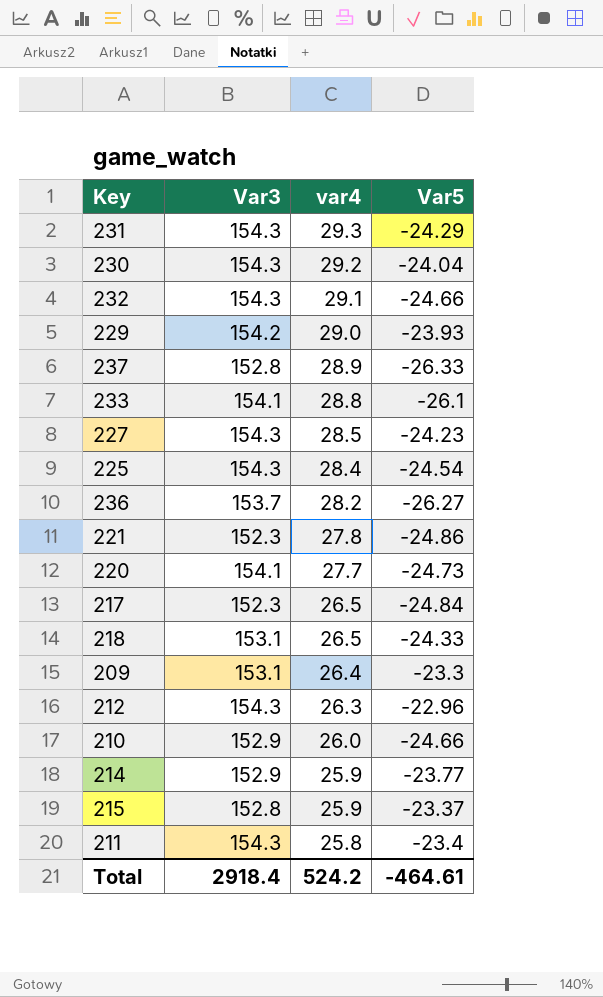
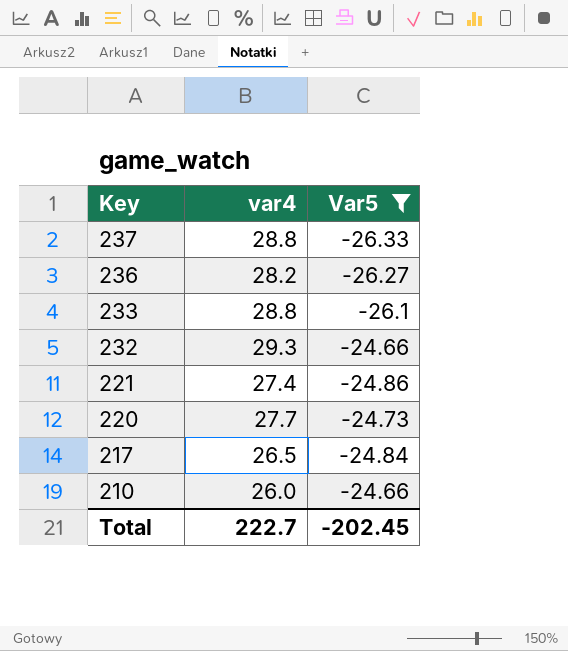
filter: none -> Var5 <= -24.66
row order: var4 descending -> Key descending
column Var3 | position: 2 -> none
237 | var4: 28.9 -> 28.8
232 | var4: 29.1 -> 29.3
221 | var4: 27.8 -> 27.4
Total | var4: 524.2 -> 222.7
Total | Var5: -464.61 -> -202.45

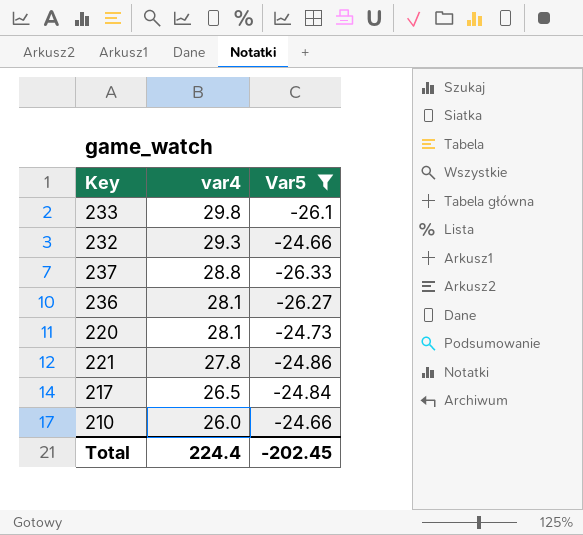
row order: Key descending -> var4 descending
233 | var4: 28.8 -> 29.8
236 | var4: 28.2 -> 28.1
220 | var4: 27.7 -> 28.1
221 | var4: 27.4 -> 27.8
Total | var4: 222.7 -> 224.4

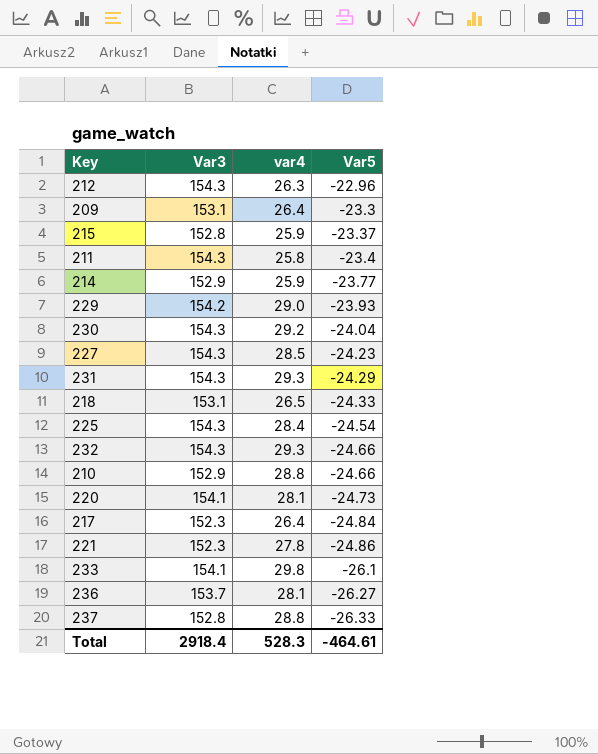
filter: Var5 <= -24.66 -> none
row order: var4 descending -> Var5 descending
column Var3 | position: none -> 2
210 | var4: 26.0 -> 28.8
217 | var4: 26.5 -> 26.4
Total | var4: 224.4 -> 528.3
Total | Var5: -202.45 -> -464.61

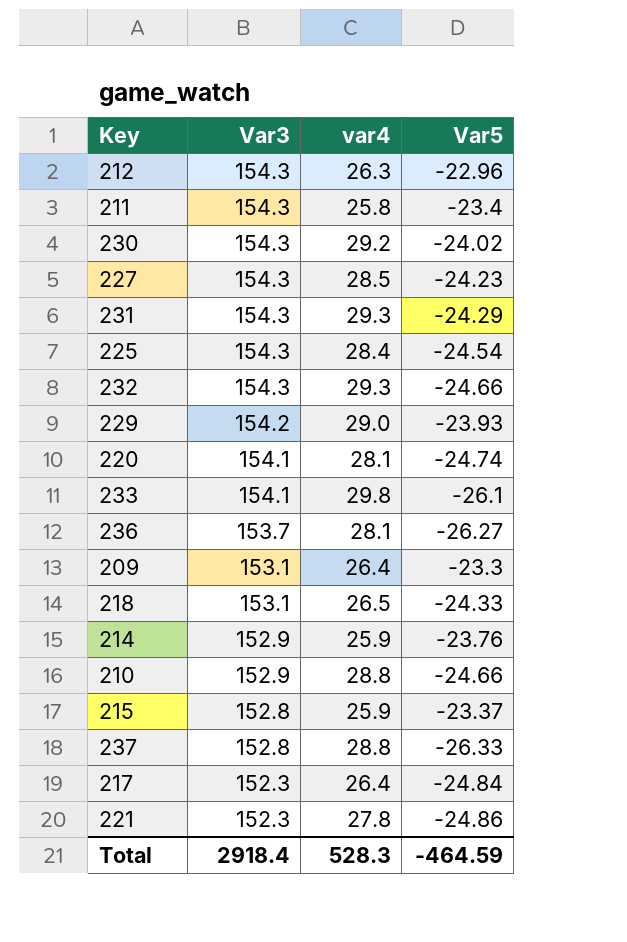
row order: Var5 descending -> Var3 descending
230 | Var5: -24.04 -> -24.02
220 | Var5: -24.73 -> -24.74
214 | Var5: -23.77 -> -23.76
Total | Var5: -464.61 -> -464.59

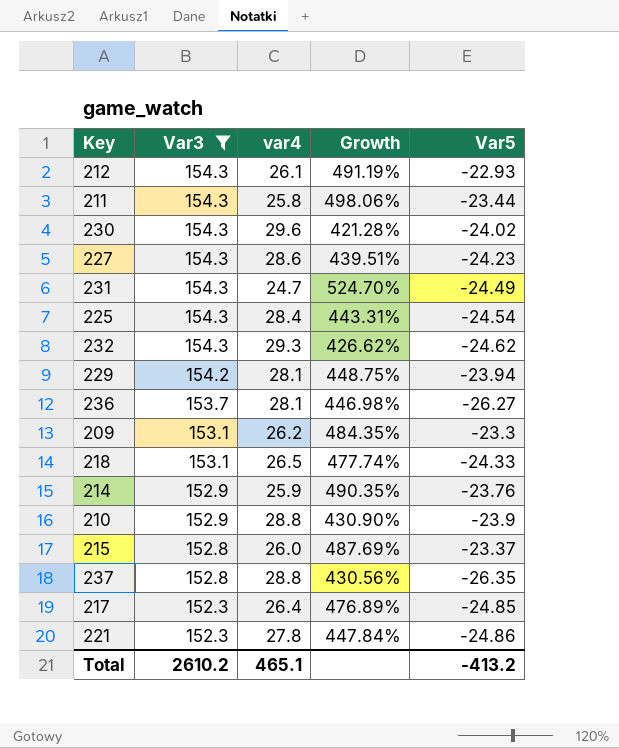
filter: none -> Var3 != 154.1
column Growth | formula: none -> ([Var3] - [var4]) / [var4]
212 | var4: 26.3 -> 26.1
212 | Var5: -22.96 -> -22.93
211 | Var5: -23.4 -> -23.44
230 | var4: 29.2 -> 29.6
227 | var4: 28.5 -> 28.6
231 | var4: 29.3 -> 24.7
231 | Var5: -24.29 -> -24.49
232 | Var5: -24.66 -> -24.62
229 | var4: 29.0 -> 28.1
229 | Var5: -23.93 -> -23.94
209 | var4: 26.4 -> 26.2
210 | Var5: -24.66 -> -23.9
215 | var4: 25.9 -> 26.0
237 | Var5: -26.33 -> -26.35
217 | Var5: -24.84 -> -24.85
Total | Var3: 2918.4 -> 2610.2
Total | var4: 528.3 -> 465.1
Total | Var5: -464.59 -> -413.2

